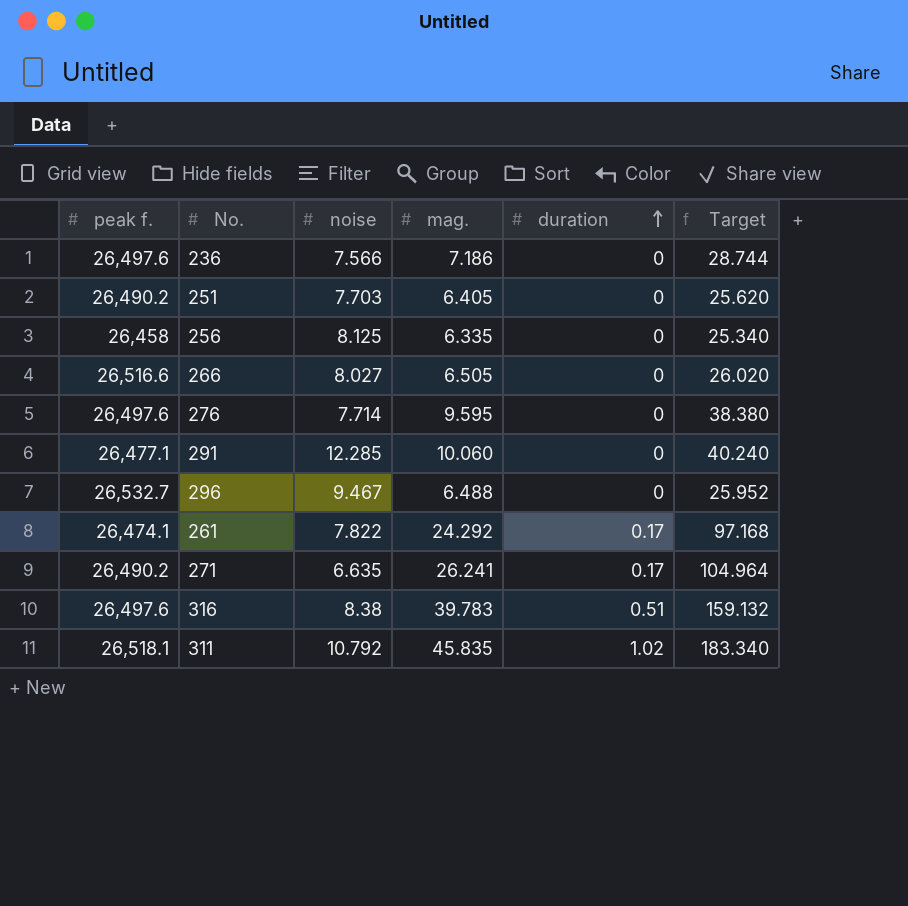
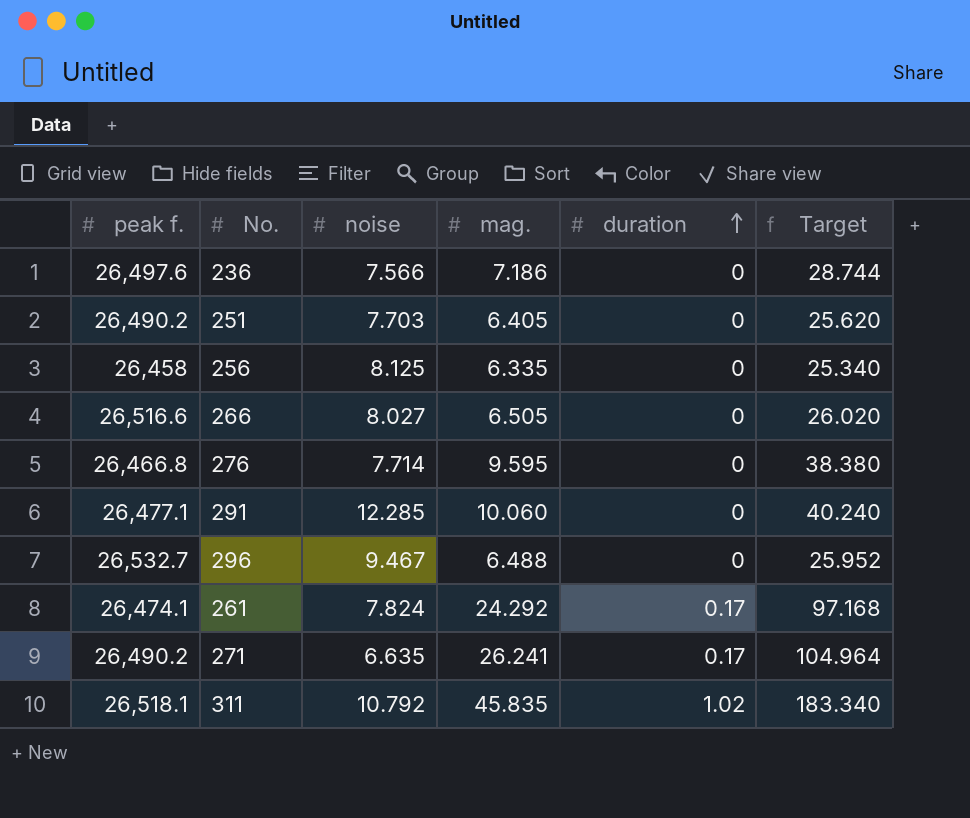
row 316: 26,497.6 | 8.38 | 39.783 | 0.51 | 159.132 -> none
276 | peak f.: 26,497.6 -> 26,466.8
261 | noise: 7.822 -> 7.824

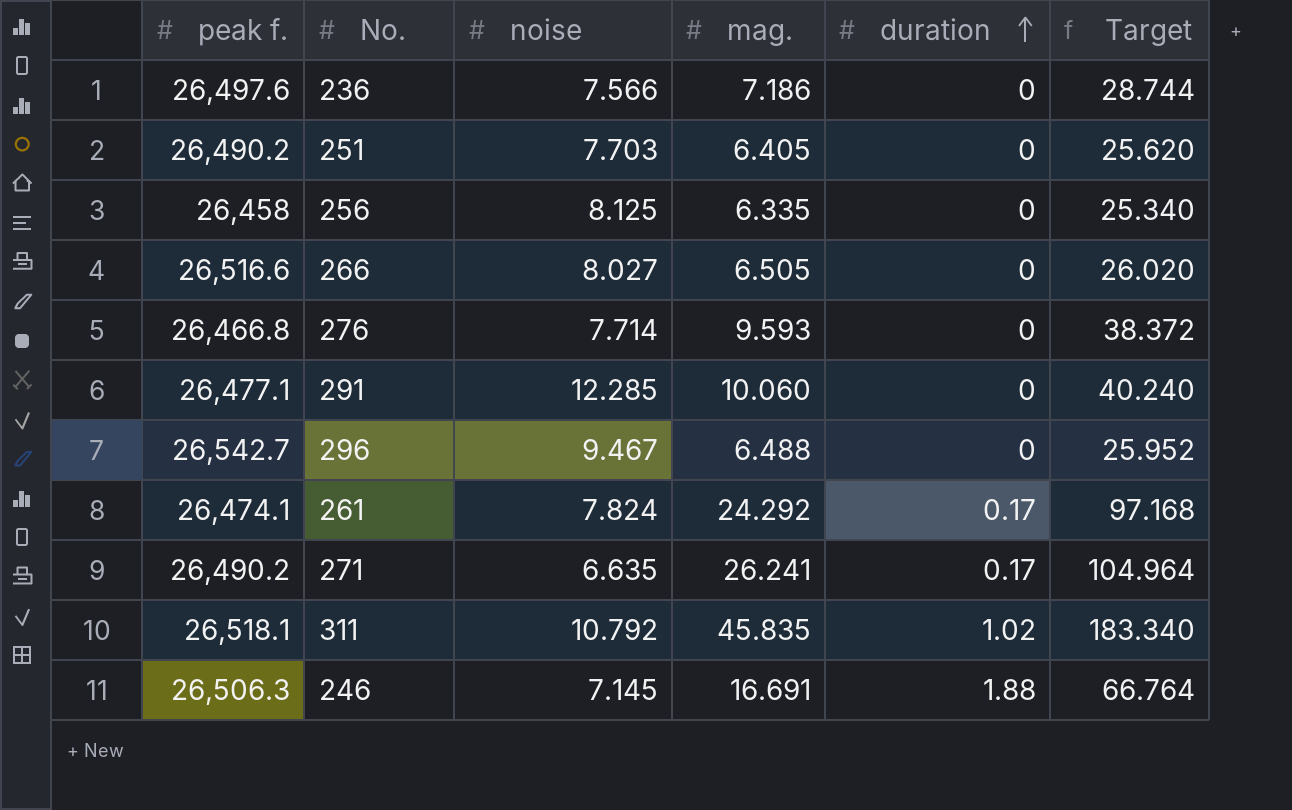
276 | mag.: 9.595 -> 9.593
276 | Target: 38.380 -> 38.372
296 | peak f.: 26,532.7 -> 26,542.7
row 246: none -> 26,506.3 | 7.145 | 16.691 | 1.88 | 66.764

